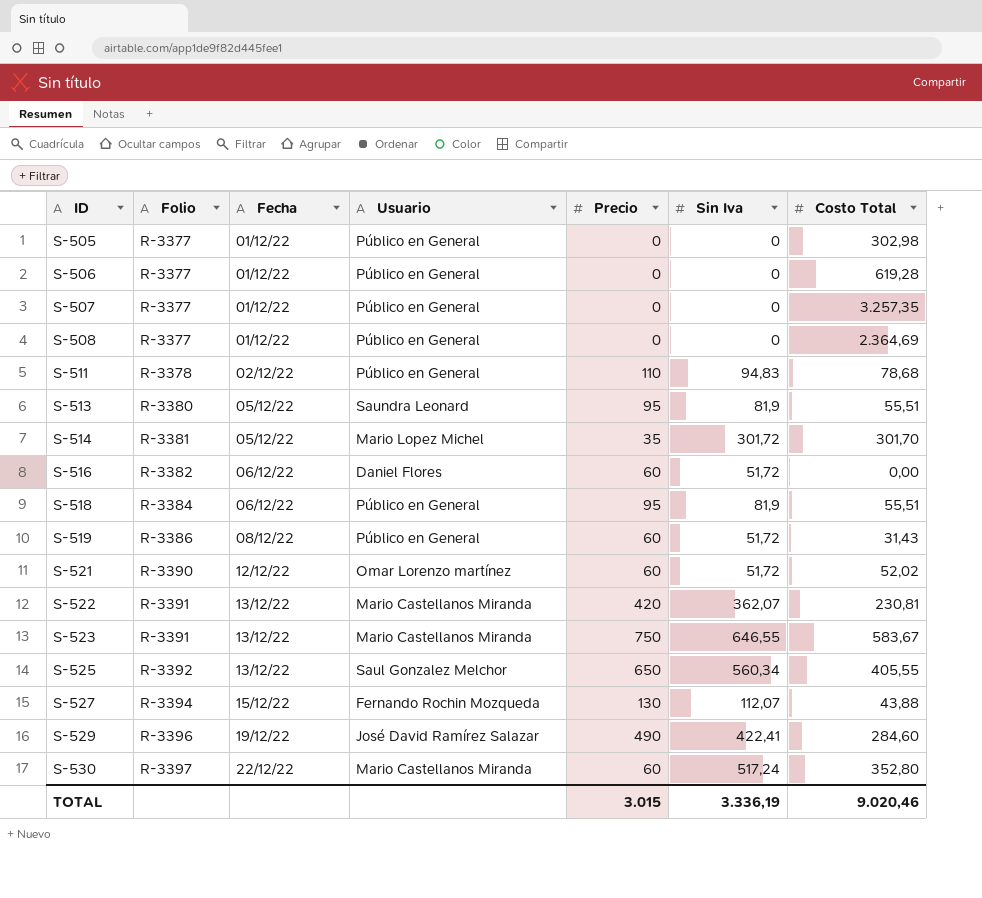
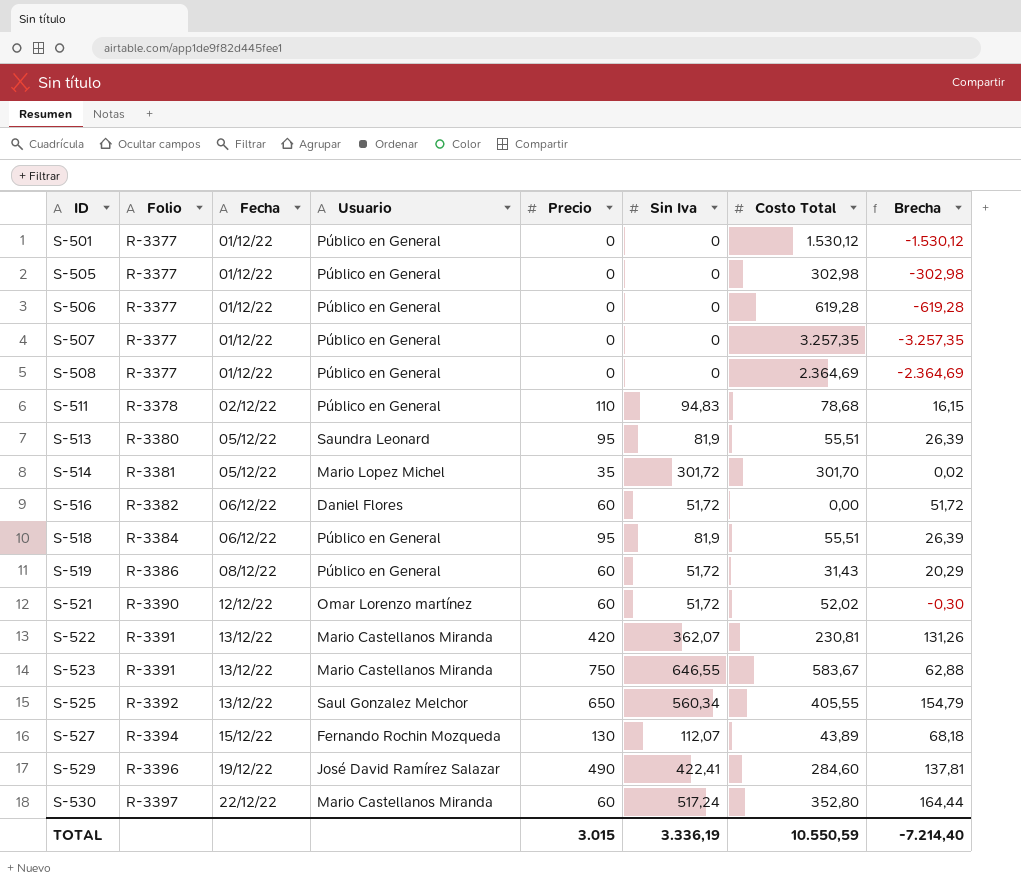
column Brecha | formula: none -> [Sin Iva] - [Costo Total]
row S-501: none -> R-3377 | 01/12/22 | Público en General | 0 | 0 | 1.530,12 | -1.530,12
S-527 | Costo Total: 43,88 -> 43,89
TOTAL | Costo Total: 9.020,46 -> 10.550,59

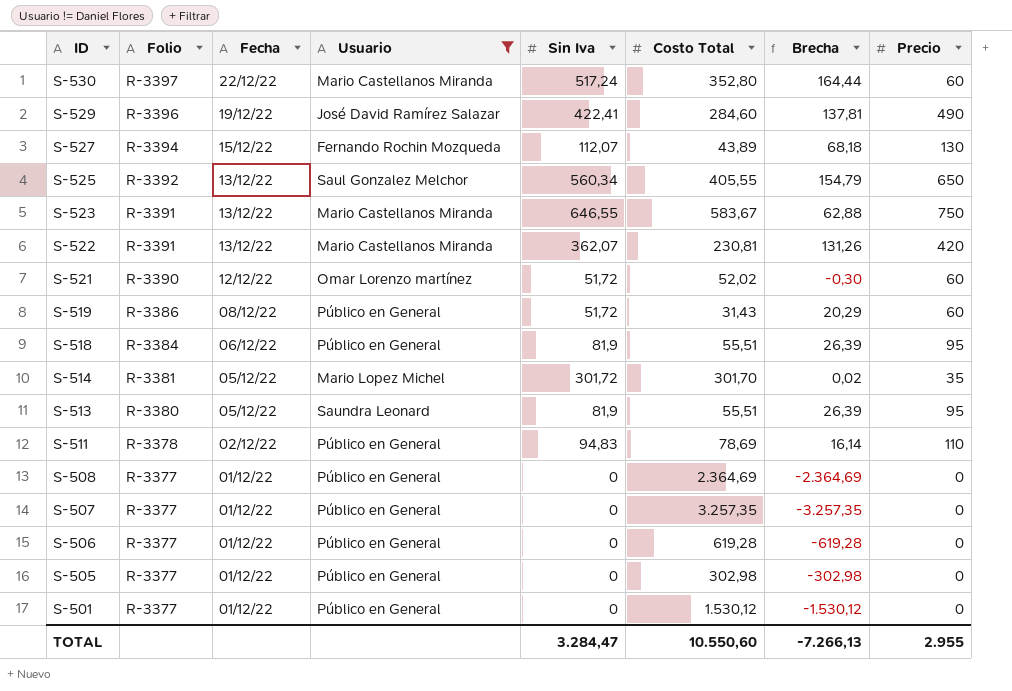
filter: none -> Usuario != Daniel Flores
row order: ID ascending -> ID descending
column Precio | position: 5 -> 8
S-511 | Costo Total: 78,68 -> 78,69
S-511 | Brecha: 16,15 -> 16,14
TOTAL | Sin Iva: 3.336,19 -> 3.284,47
TOTAL | Costo Total: 10.550,59 -> 10.550,60
TOTAL | Brecha: -7.214,40 -> -7.266,13
TOTAL | Precio: 3.015 -> 2.955

